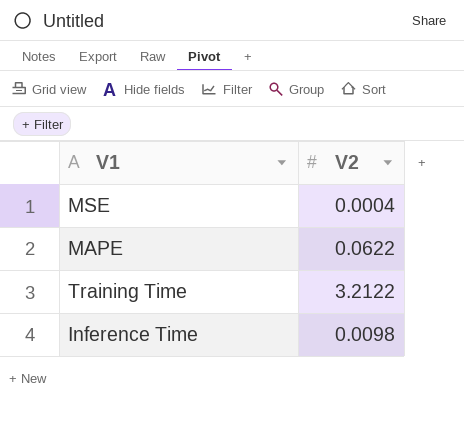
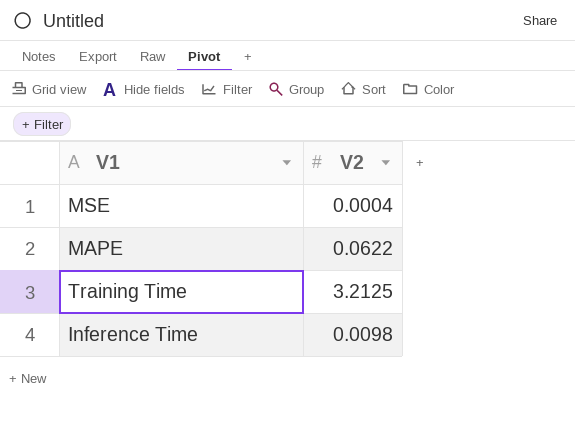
Training Time | V2: 3.2122 -> 3.2125

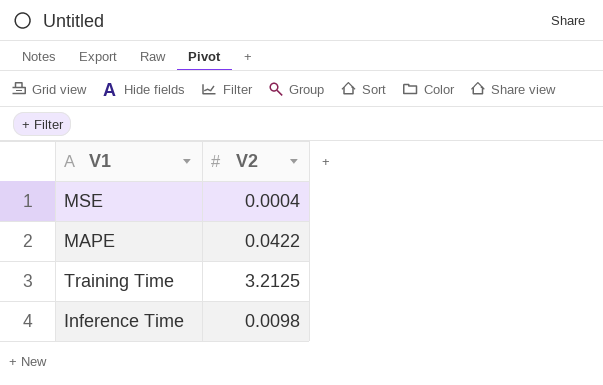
MAPE | V2: 0.0622 -> 0.0422

